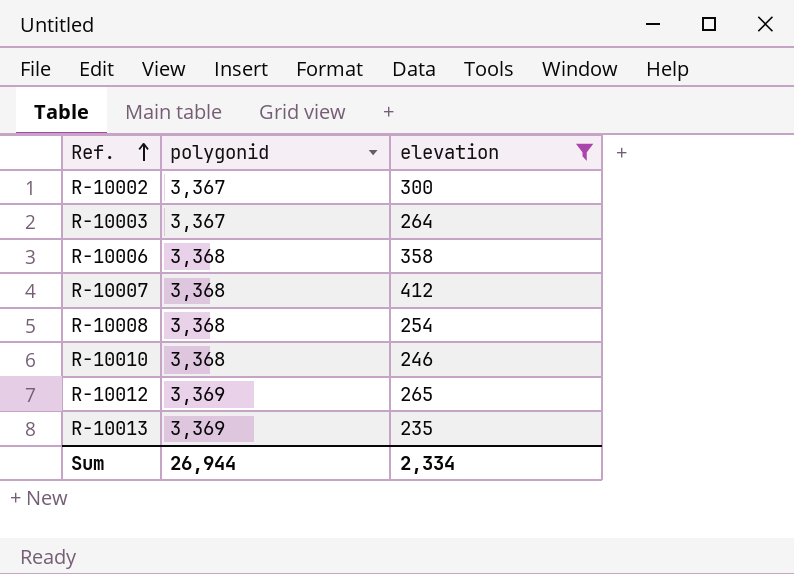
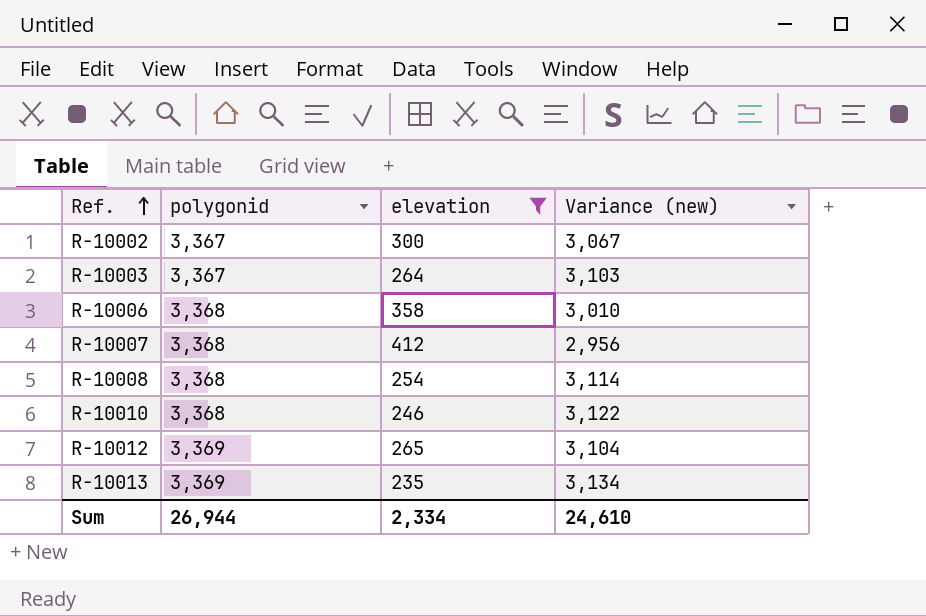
column Variance (new) | formula: none -> [polygonid] - [elevation]

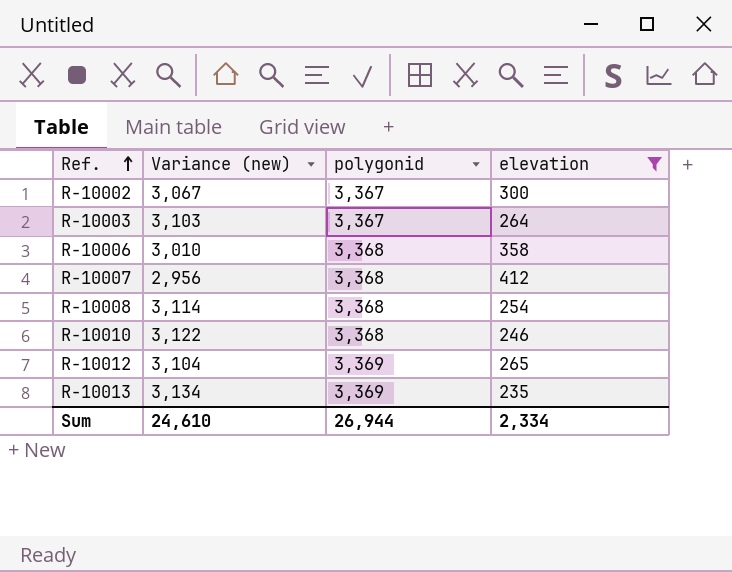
column Variance (new) | position: 4 -> 2

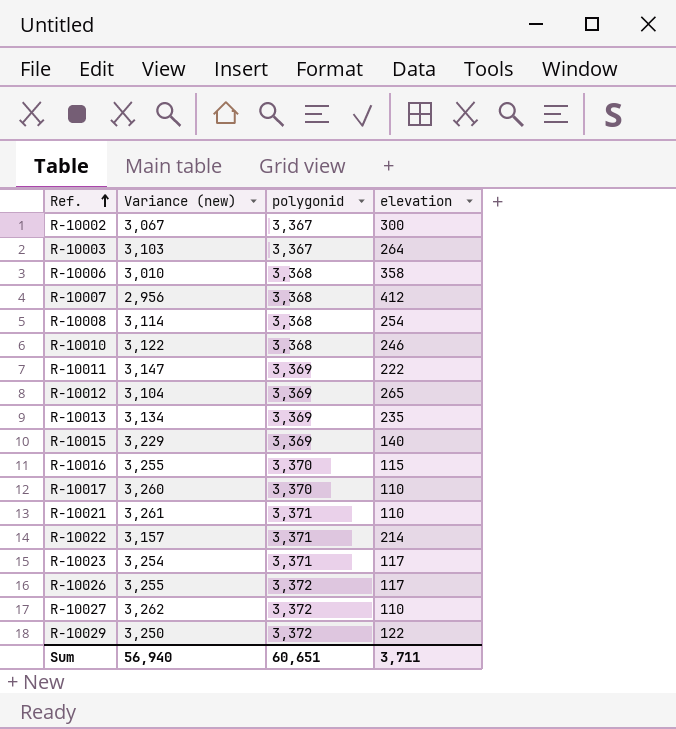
filter: elevation >= 235 -> none
Sum | Variance (new): 24,610 -> 56,940
Sum | polygonid: 26,944 -> 60,651
Sum | elevation: 2,334 -> 3,711

